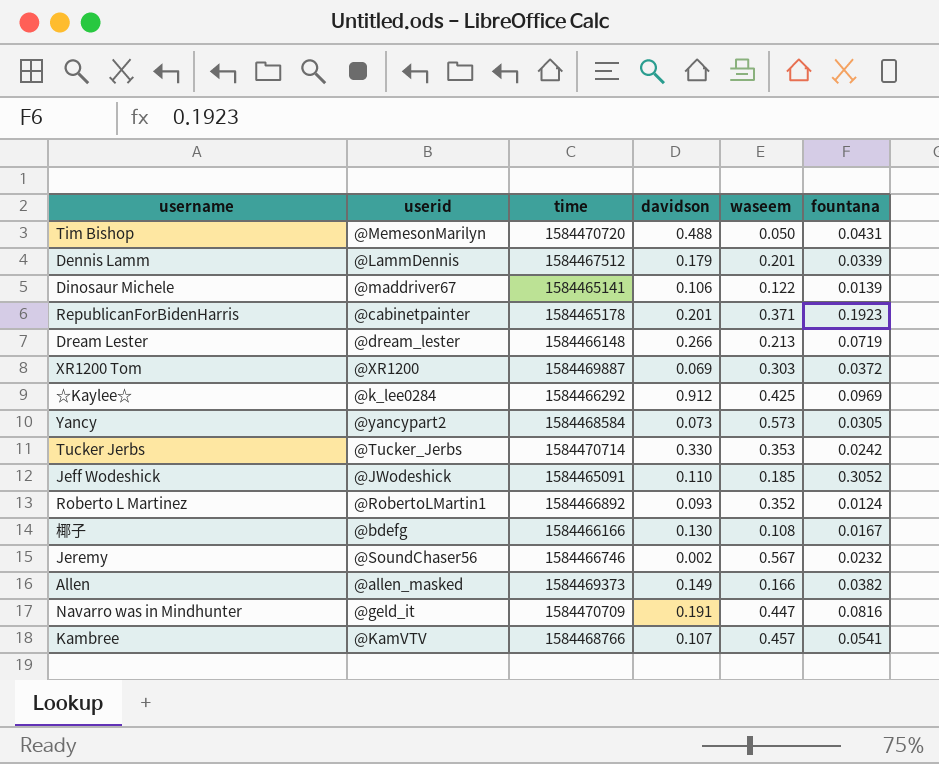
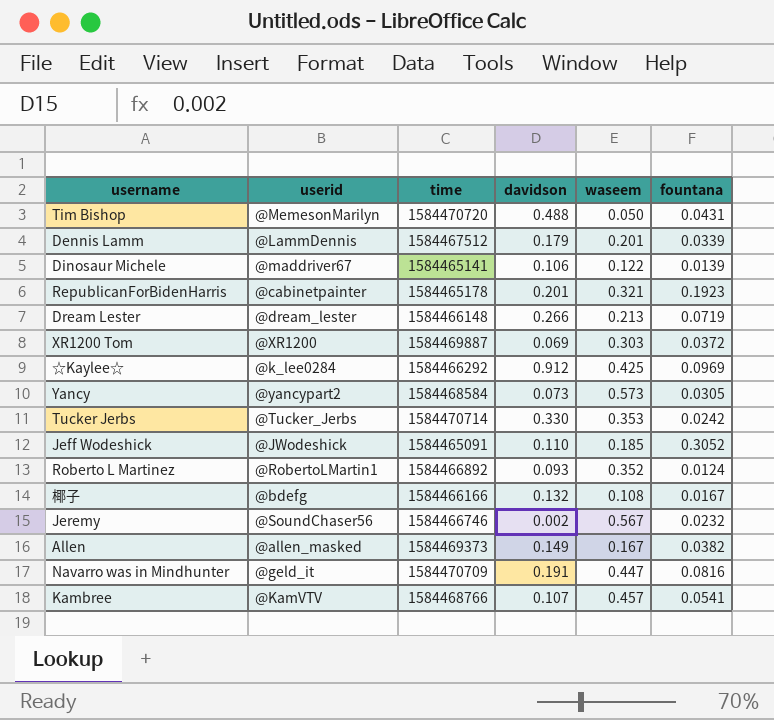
RepublicanForBidenHarris | waseem: 0.371 -> 0.321
椰子 | davidson: 0.130 -> 0.132
Allen | waseem: 0.166 -> 0.167

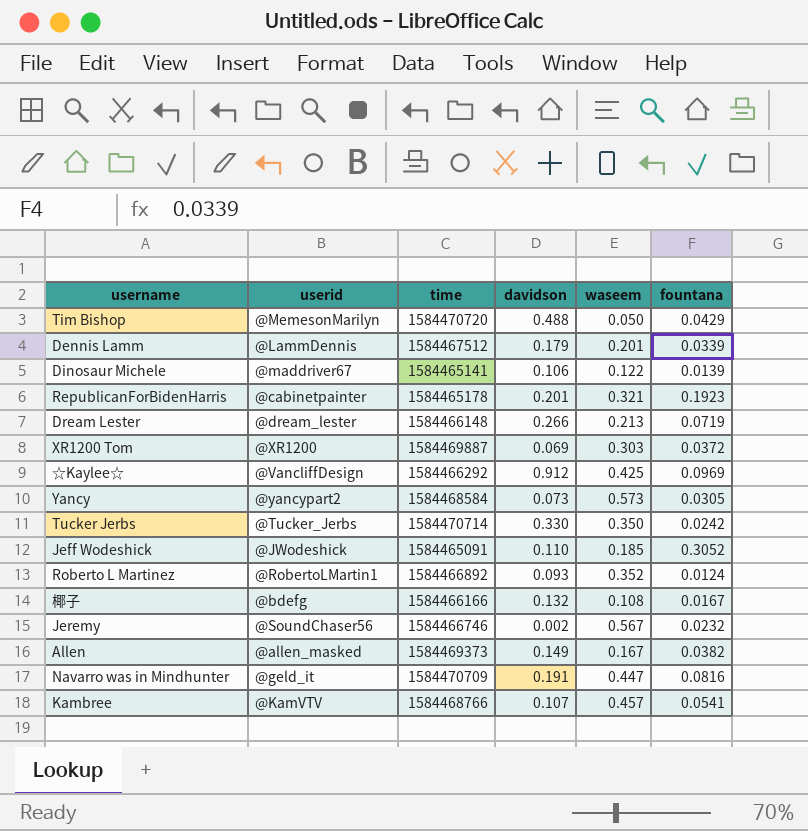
Tim Bishop | fountana: 0.0431 -> 0.0429
☆Kaylee☆ | userid: @k_lee0284 -> @VancliffDesign
Tucker Jerbs | waseem: 0.353 -> 0.350

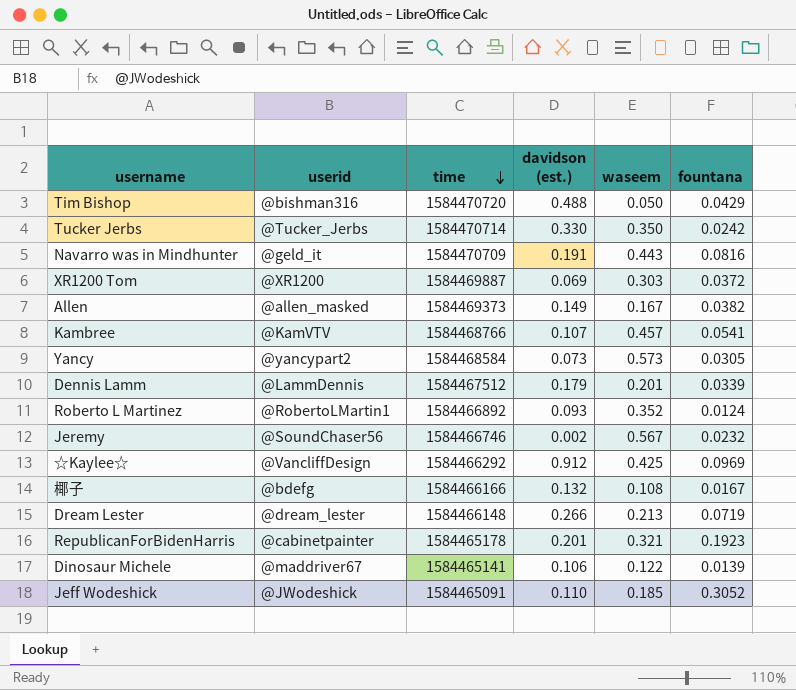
row order: none -> time descending
column name: davidson -> davidson (est.)
Tim Bishop | userid: @MemesonMarilyn -> @bishman316
Navarro was in Mindhunter | waseem: 0.447 -> 0.443

